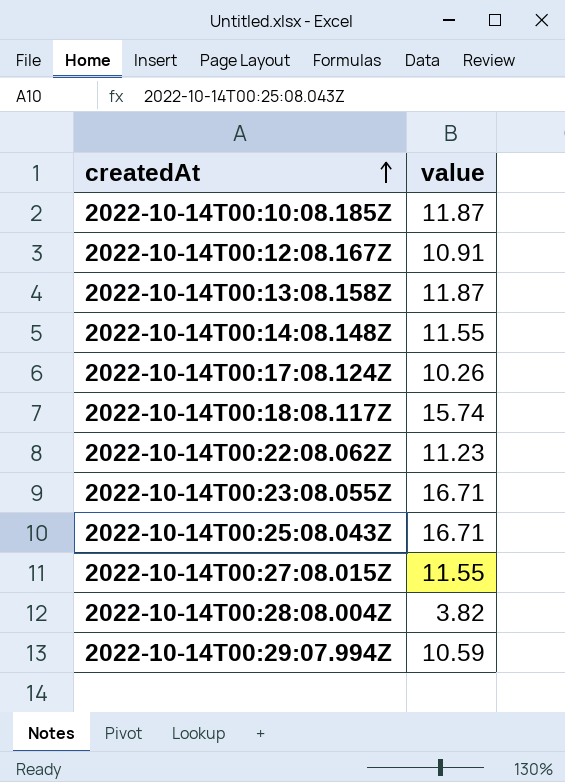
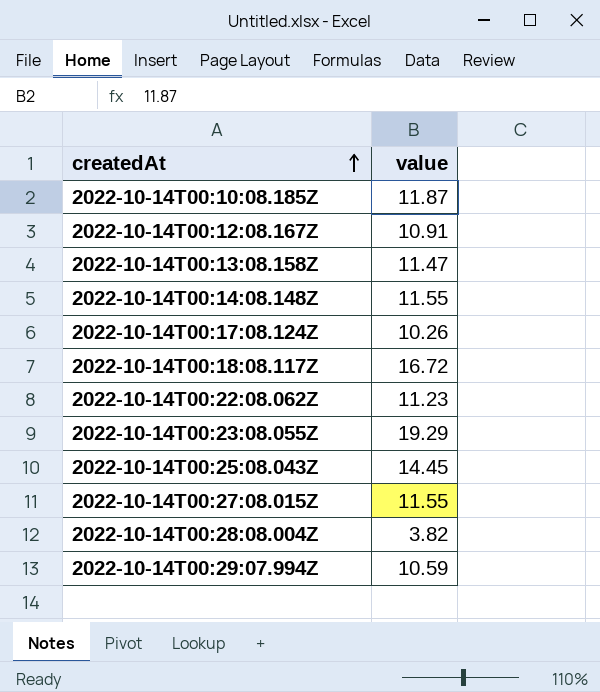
2022-10-14T00:13:08.158Z | value: 11.87 -> 11.47
2022-10-14T00:18:08.117Z | value: 15.74 -> 16.72
2022-10-14T00:23:08.055Z | value: 16.71 -> 19.29
2022-10-14T00:25:08.043Z | value: 16.71 -> 14.45

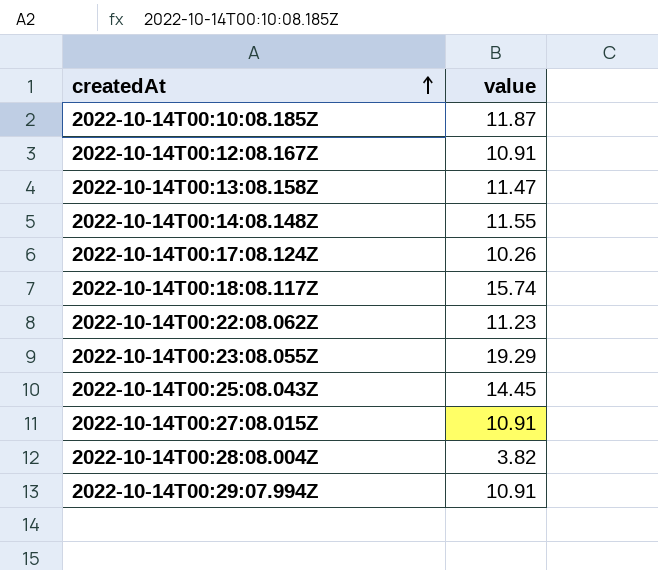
2022-10-14T00:18:08.117Z | value: 16.72 -> 15.74
2022-10-14T00:27:08.015Z | value: 11.55 -> 10.91
2022-10-14T00:29:07.994Z | value: 10.59 -> 10.91

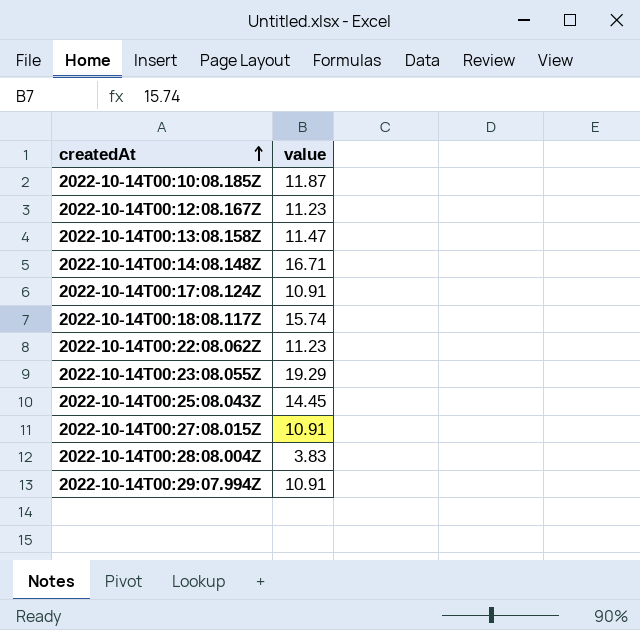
2022-10-14T00:12:08.167Z | value: 10.91 -> 11.23
2022-10-14T00:14:08.148Z | value: 11.55 -> 16.71
2022-10-14T00:17:08.124Z | value: 10.26 -> 10.91
2022-10-14T00:28:08.004Z | value: 3.82 -> 3.83

